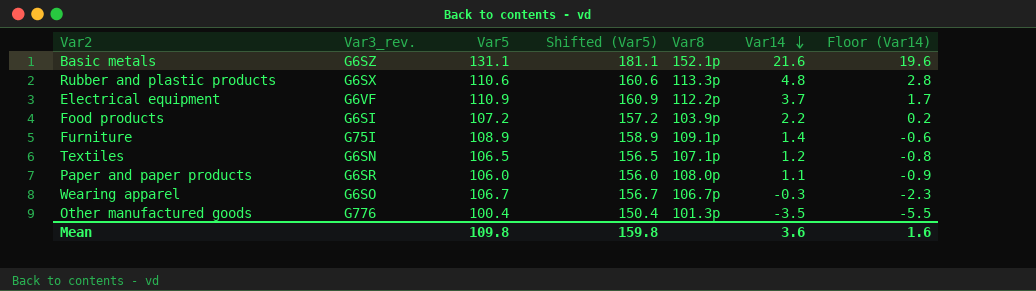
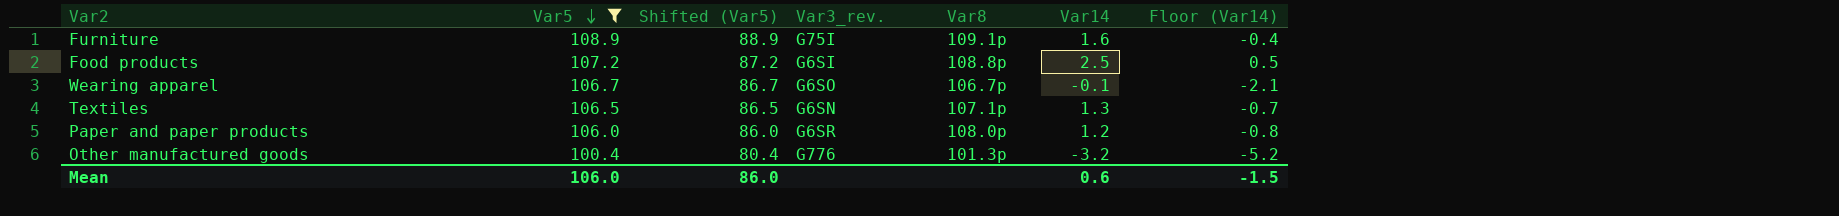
filter: none -> Var5 <= 108.9
row order: Var14 descending -> Var5 descending
column Shifted (Var5) | formula: [Var5] + 50 -> [Var5] - 20
column Var3_rev. | position: 2 -> 4
Furniture | Var14: 1.4 -> 1.6
Furniture | Floor (Var14): -0.6 -> -0.4
Food products | Var8: 103.9p -> 108.8p
Food products | Var14: 2.2 -> 2.5
Food products | Floor (Var14): 0.2 -> 0.5
Wearing apparel | Var14: -0.3 -> -0.1
Wearing apparel | Floor (Var14): -2.3 -> -2.1
Textiles | Var14: 1.2 -> 1.3
Textiles | Floor (Var14): -0.8 -> -0.7
Paper and paper products | Var14: 1.1 -> 1.2
Paper and paper products | Floor (Var14): -0.9 -> -0.8
Other manufactured goods | Var14: -3.5 -> -3.2
Other manufactured goods | Floor (Var14): -5.5 -> -5.2
Mean | Var5: 109.8 -> 106.0
Mean | Shifted (Var5): 159.8 -> 86.0
Mean | Var14: 3.6 -> 0.6
Mean | Floor (Var14): 1.6 -> -1.5

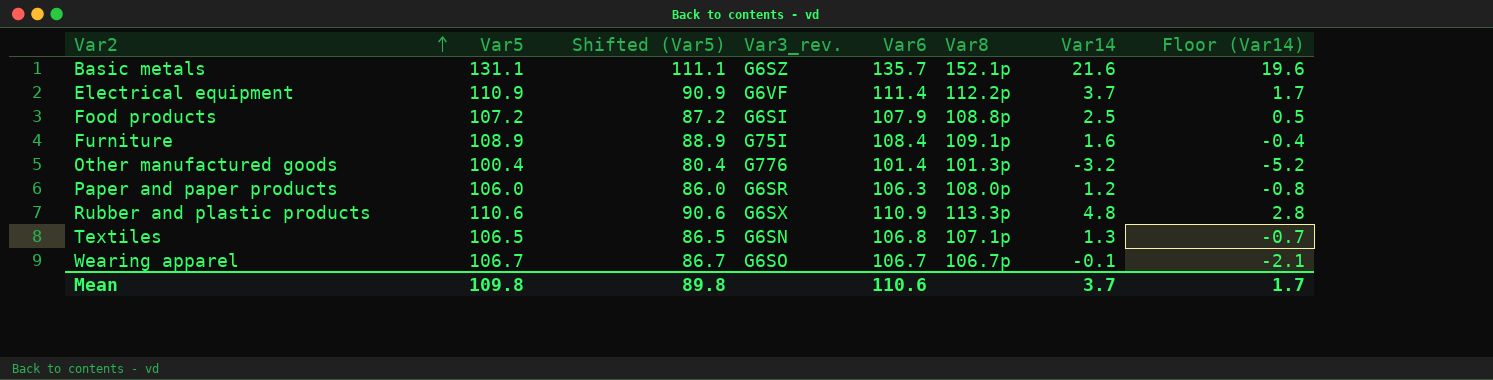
filter: Var5 <= 108.9 -> none
row order: Var5 descending -> Var2 ascending
column Var6 | position: none -> 5
Mean | Var5: 106.0 -> 109.8
Mean | Shifted (Var5): 86.0 -> 89.8
Mean | Var14: 0.6 -> 3.7
Mean | Floor (Var14): -1.5 -> 1.7

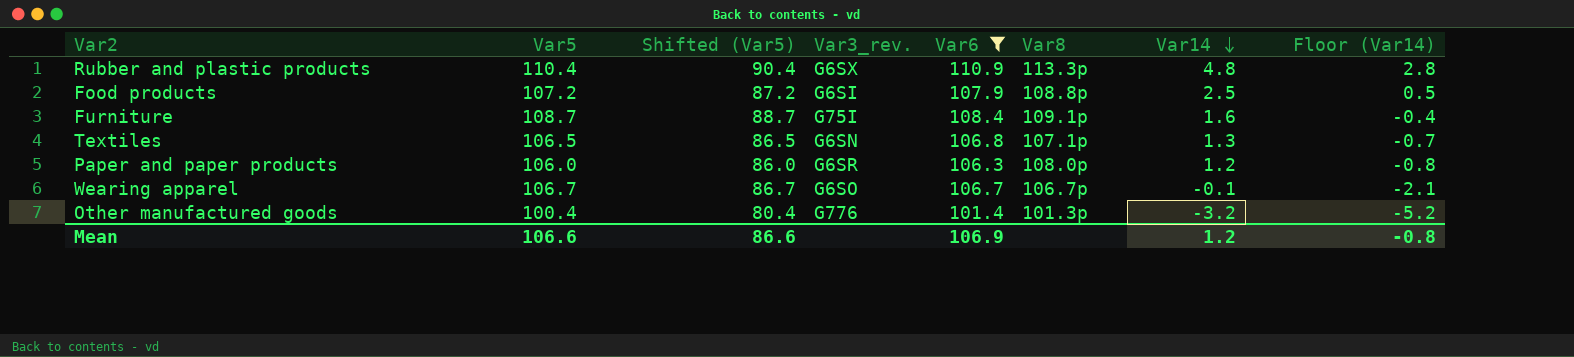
filter: none -> Var6 <= 110.9
row order: Var2 ascending -> Var14 descending
Rubber and plastic products | Var5: 110.6 -> 110.4
Rubber and plastic products | Shifted (Var5): 90.6 -> 90.4
Furniture | Var5: 108.9 -> 108.7
Furniture | Shifted (Var5): 88.9 -> 88.7
Mean | Var5: 109.8 -> 106.6
Mean | Shifted (Var5): 89.8 -> 86.6
Mean | Var6: 110.6 -> 106.9
Mean | Var14: 3.7 -> 1.2
Mean | Floor (Var14): 1.7 -> -0.8

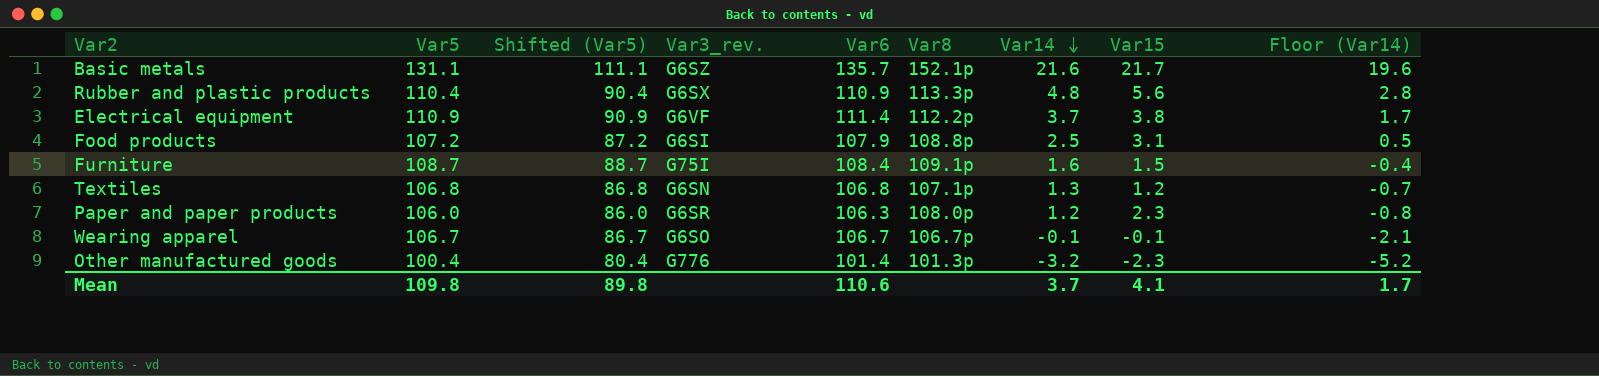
filter: Var6 <= 110.9 -> none
column Var15 | position: none -> 8
Textiles | Var5: 106.5 -> 106.8
Textiles | Shifted (Var5): 86.5 -> 86.8
Mean | Var5: 106.6 -> 109.8
Mean | Shifted (Var5): 86.6 -> 89.8
Mean | Var6: 106.9 -> 110.6
Mean | Var14: 1.2 -> 3.7
Mean | Floor (Var14): -0.8 -> 1.7

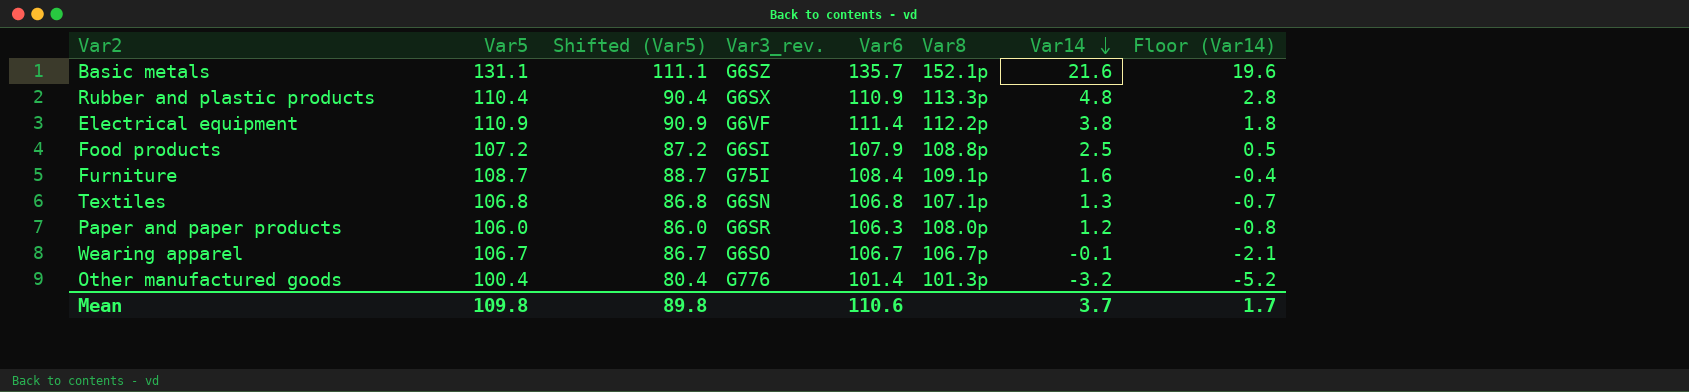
column Var15 | position: 8 -> none
Electrical equipment | Var14: 3.7 -> 3.8
Electrical equipment | Floor (Var14): 1.7 -> 1.8

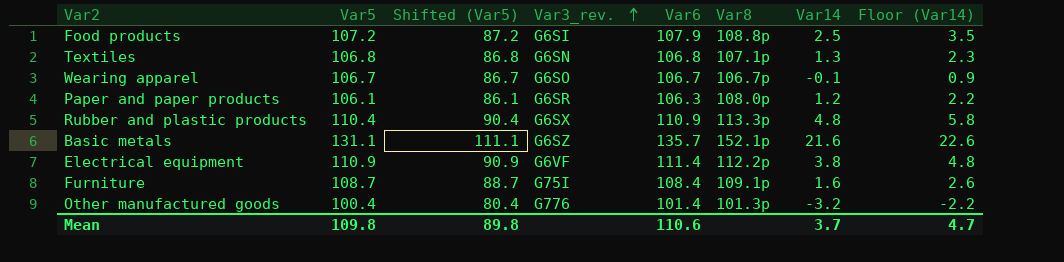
row order: Var14 descending -> Var3_rev. ascending
column Floor (Var14) | formula: [Var14] - 2 -> [Var14] + 1
Paper and paper products | Var5: 106.0 -> 106.1
Paper and paper products | Shifted (Var5): 86.0 -> 86.1
Mean | Floor (Var14): 1.7 -> 4.7

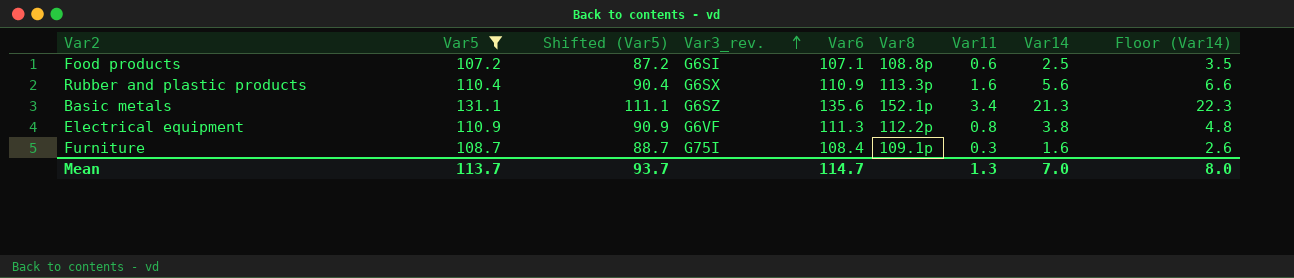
filter: none -> Var5 >= 107.2
column Var11 | position: none -> 7
Food products | Var6: 107.9 -> 107.1
Rubber and plastic products | Var14: 4.8 -> 5.6
Rubber and plastic products | Floor (Var14): 5.8 -> 6.6
Basic metals | Var6: 135.7 -> 135.6
Basic metals | Var14: 21.6 -> 21.3
Basic metals | Floor (Var14): 22.6 -> 22.3
Electrical equipment | Var6: 111.4 -> 111.3
Mean | Var5: 109.8 -> 113.7
Mean | Shifted (Var5): 89.8 -> 93.7
Mean | Var6: 110.6 -> 114.7
Mean | Var14: 3.7 -> 7.0
Mean | Floor (Var14): 4.7 -> 8.0

